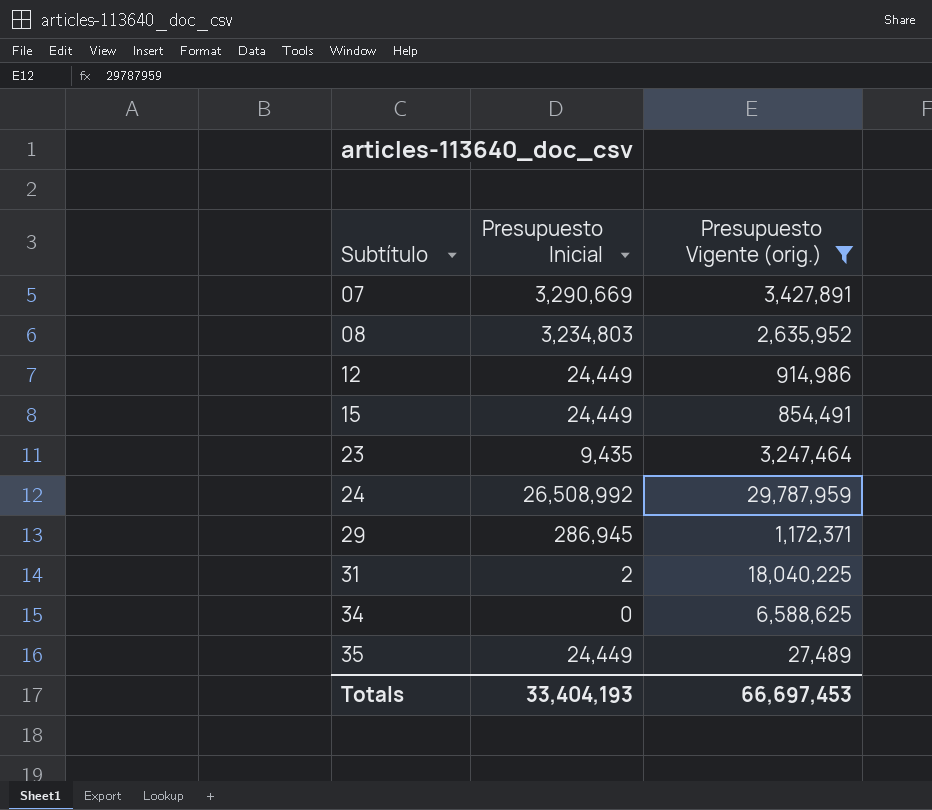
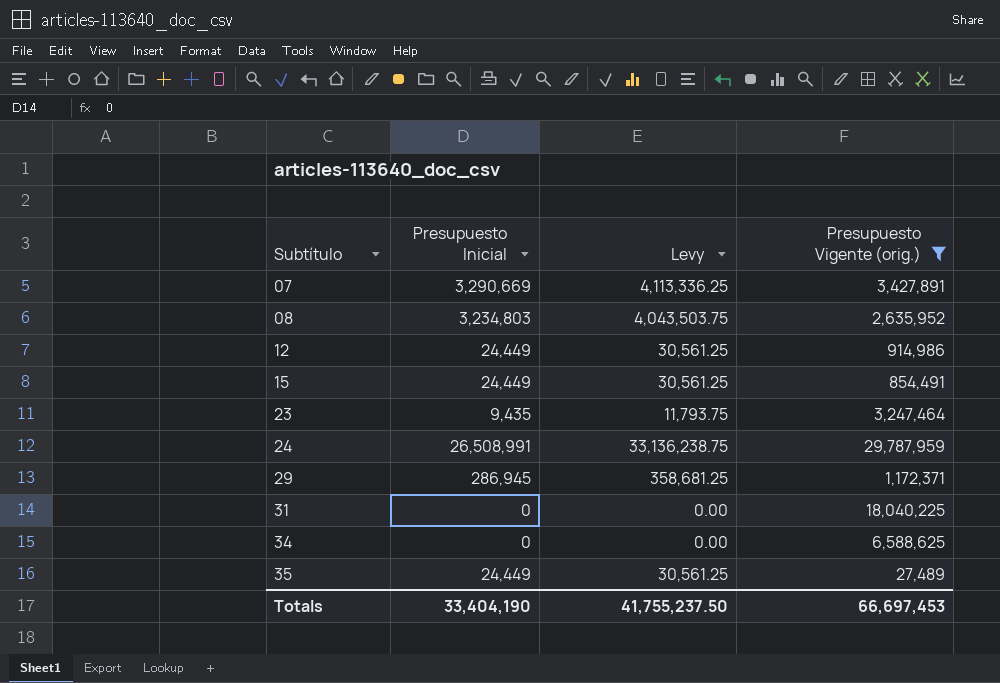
column Levy | formula: none -> [Presupuesto Inicial] * 1.25
24 | Presupuesto Inicial: 26,508,992 -> 26,508,991
31 | Presupuesto Inicial: 2 -> 0
Totals | Presupuesto Inicial: 33,404,193 -> 33,404,190

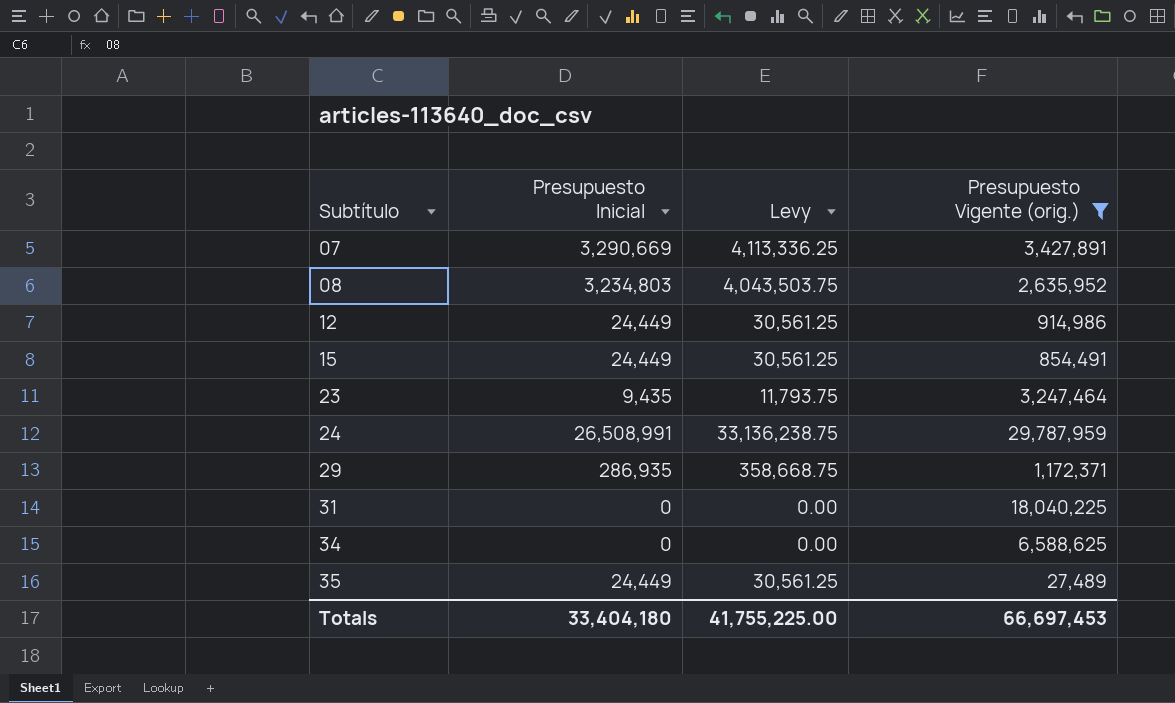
29 | Presupuesto Inicial: 286,945 -> 286,935
29 | Levy: 358,681.25 -> 358,668.75
Totals | Presupuesto Inicial: 33,404,190 -> 33,404,180
Totals | Levy: 41,755,237.50 -> 41,755,225.00

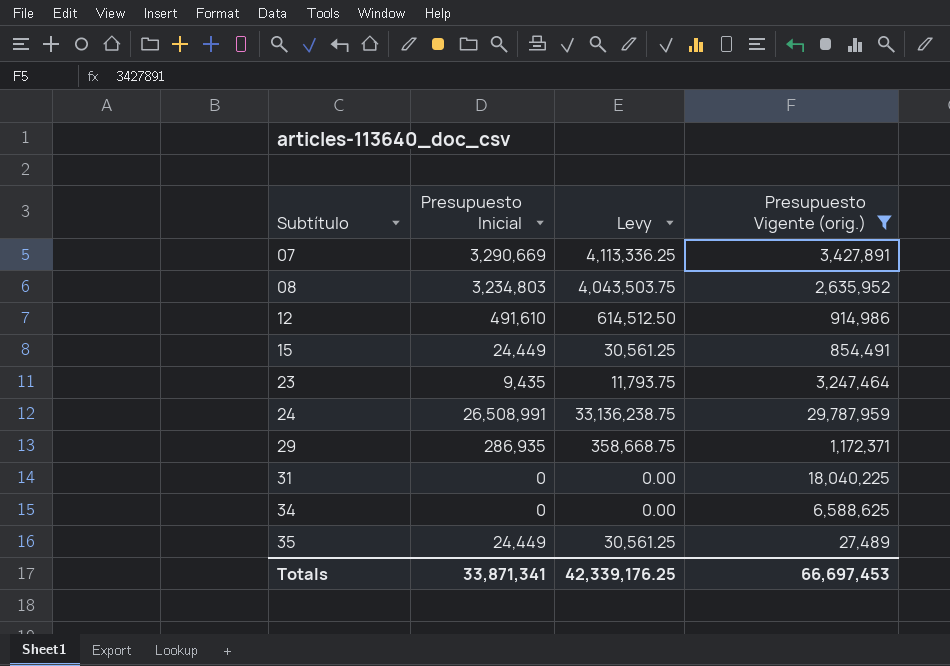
12 | Presupuesto Inicial: 24,449 -> 491,610
12 | Levy: 30,561.25 -> 614,512.50
Totals | Presupuesto Inicial: 33,404,180 -> 33,871,341
Totals | Levy: 41,755,225.00 -> 42,339,176.25

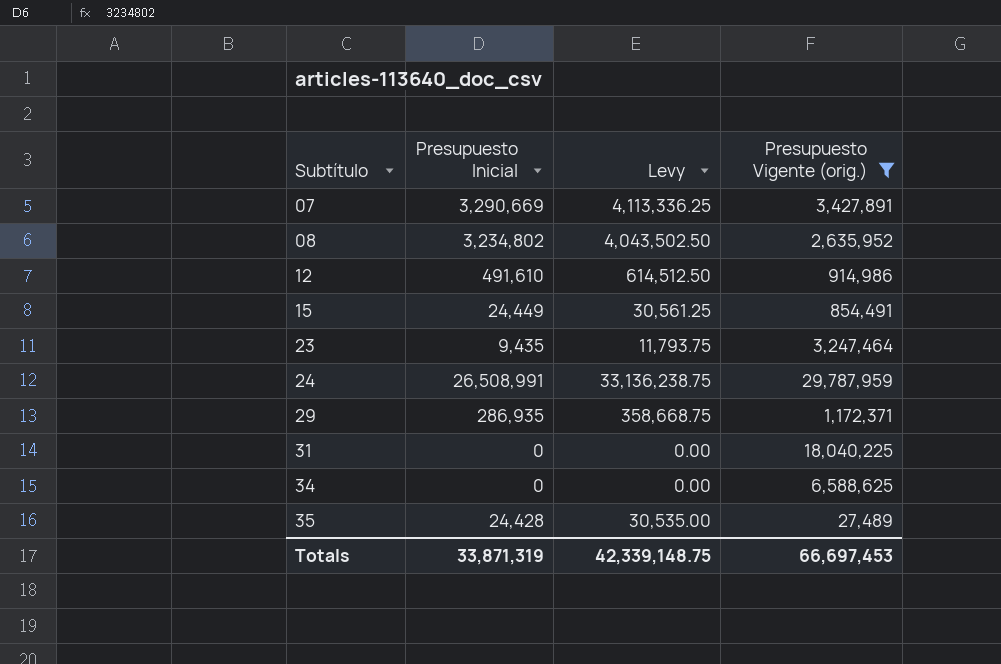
08 | Presupuesto Inicial: 3,234,803 -> 3,234,802
08 | Levy: 4,043,503.75 -> 4,043,502.50
35 | Presupuesto Inicial: 24,449 -> 24,428
35 | Levy: 30,561.25 -> 30,535.00
Totals | Presupuesto Inicial: 33,871,341 -> 33,871,319
Totals | Levy: 42,339,176.25 -> 42,339,148.75

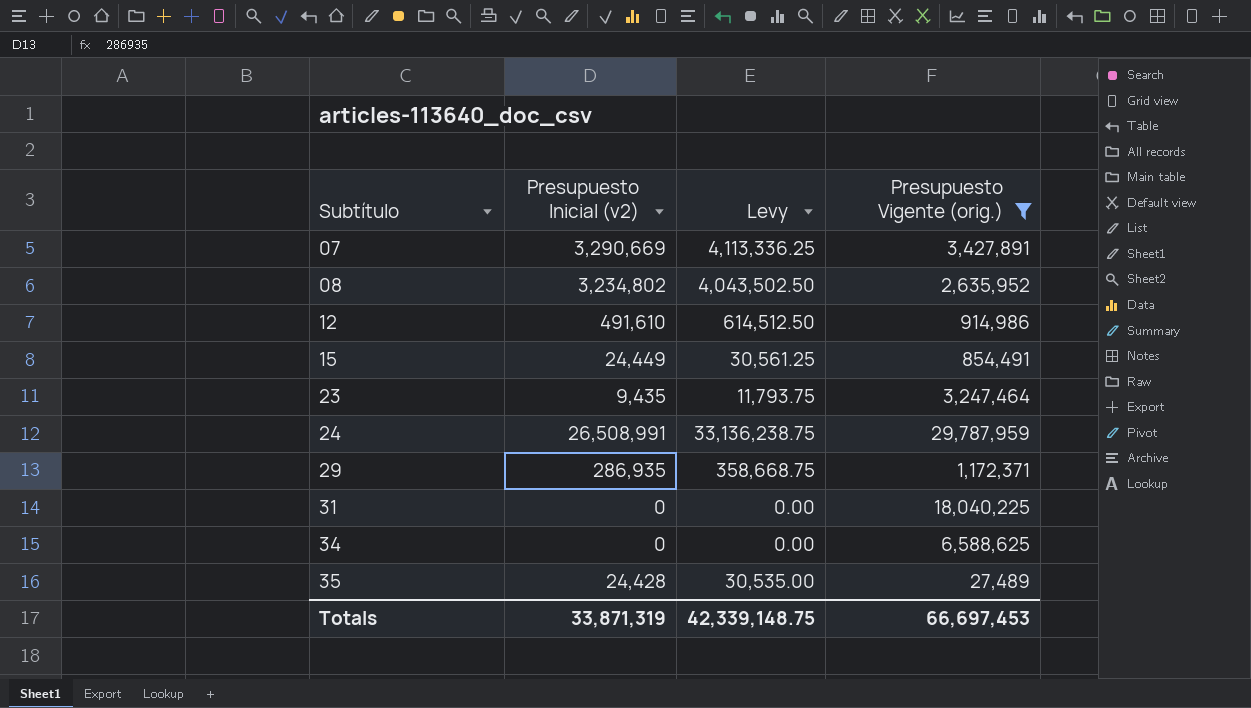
column name: Presupuesto Inicial -> Presupuesto Inicial (v2)

